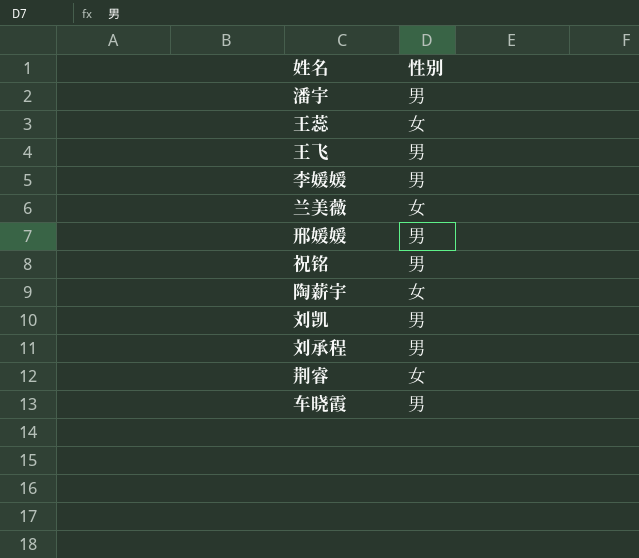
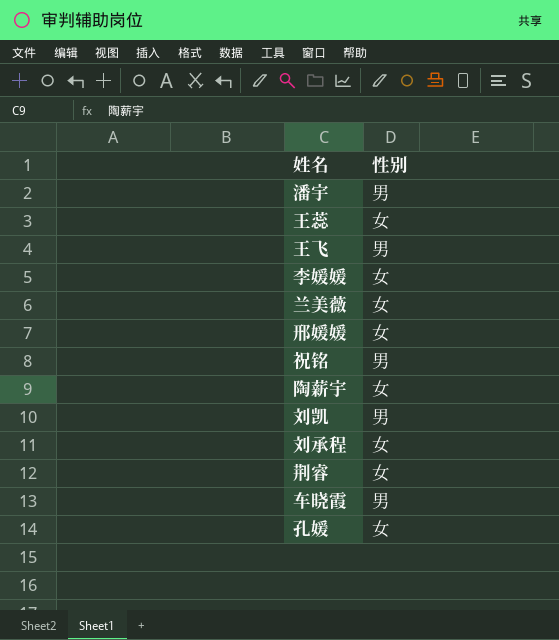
李媛媛 | 性别: 男 -> 女
邢媛媛 | 性别: 男 -> 女
刘承程 | 性别: 男 -> 女
row 孔媛: none -> 女

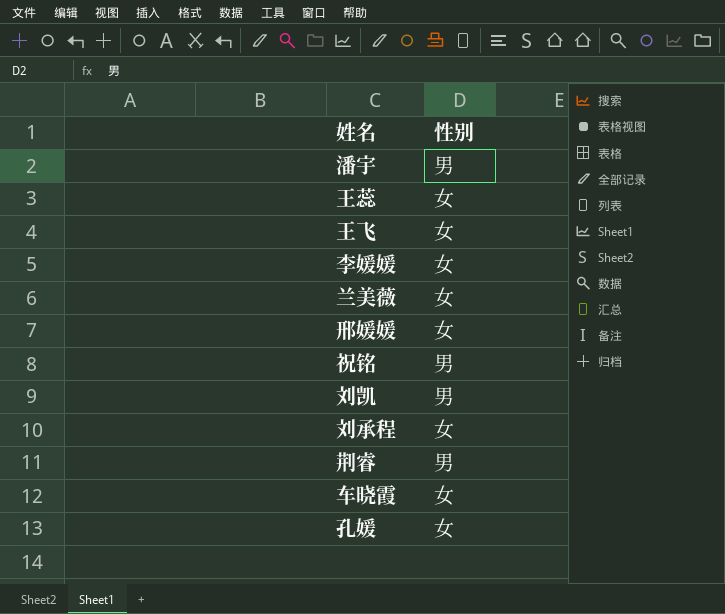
row 陶薪宇: 女 -> none
王飞 | 性别: 男 -> 女
荆睿 | 性别: 女 -> 男
车晓霞 | 性别: 男 -> 女

